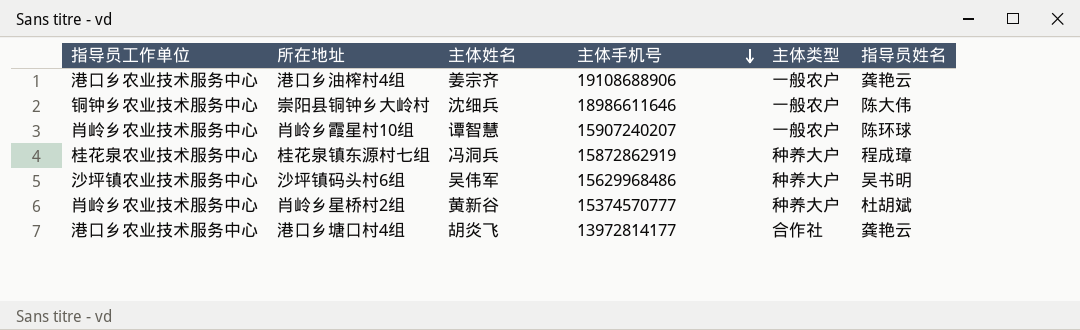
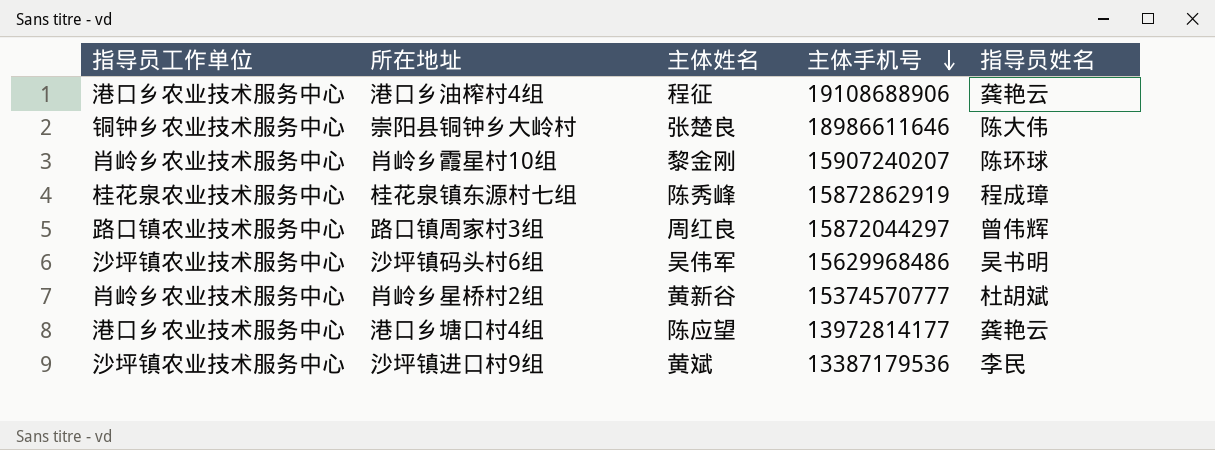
column 主体类型 | position: 5 -> none
港口乡油榨村4组 | 主体姓名: 姜宗齐 -> 程征
崇阳县铜钟乡大岭村 | 主体姓名: 沈细兵 -> 张楚良
肖岭乡霞星村10组 | 主体姓名: 谭智慧 -> 黎金刚
桂花泉镇东源村七组 | 主体姓名: 冯洞兵 -> 陈秀峰
row 路口镇周家村3组: none -> 路口镇农业技术服务中心 | 周红良 | 15872044297 | 曾伟辉
港口乡塘口村4组 | 主体姓名: 胡炎飞 -> 陈应望
row 沙坪镇进口村9组: none -> 沙坪镇农业技术服务中心 | 黄斌 | 13387179536 | 李民

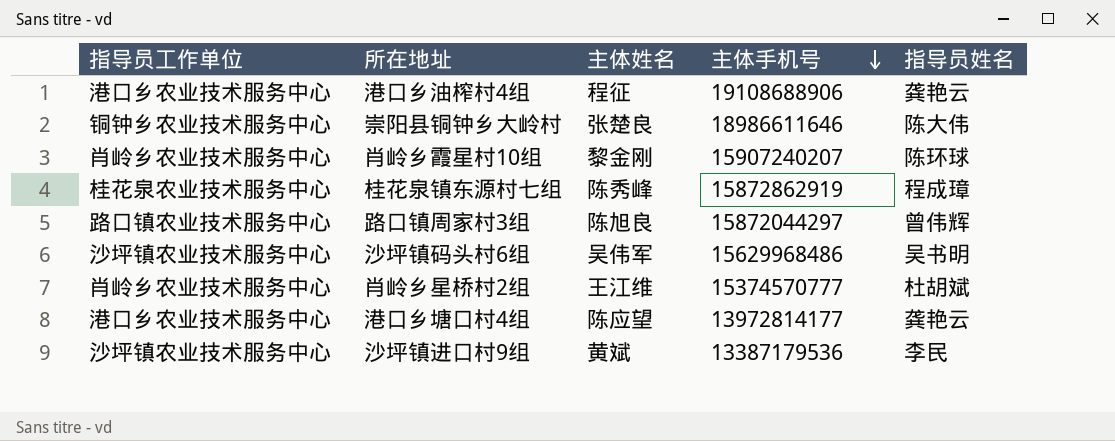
路口镇周家村3组 | 主体姓名: 周红良 -> 陈旭良
肖岭乡星桥村2组 | 主体姓名: 黄新谷 -> 王江维

